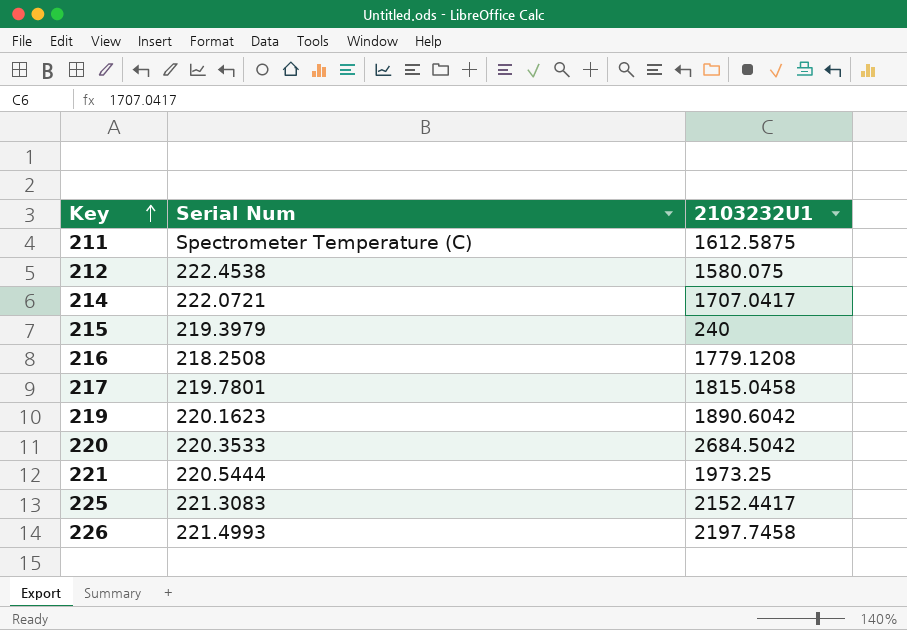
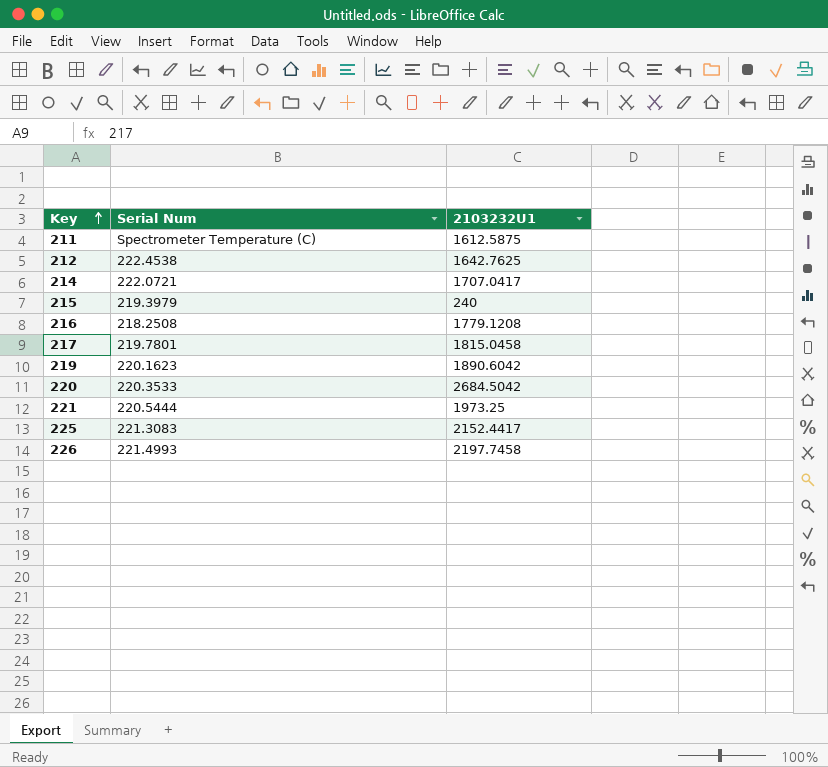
212 | 2103232U1: 1580.075 -> 1642.7625

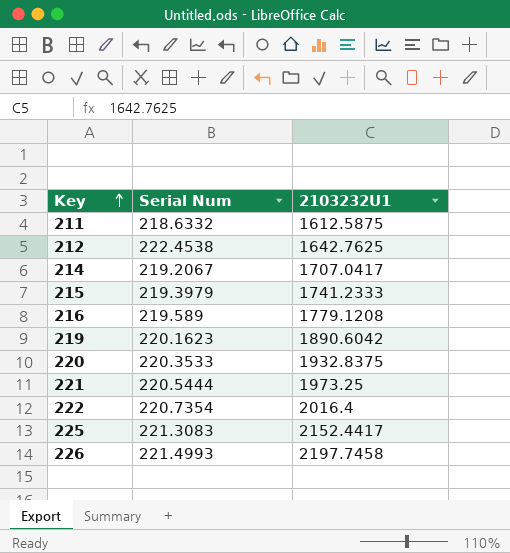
row 217: 219.7801 | 1815.0458 -> none
211 | Serial Num: Spectrometer Temperature (C) -> 218.6332
214 | Serial Num: 222.0721 -> 219.2067
215 | 2103232U1: 240 -> 1741.2333
216 | Serial Num: 218.2508 -> 219.589
220 | 2103232U1: 2684.5042 -> 1932.8375
row 222: none -> 220.7354 | 2016.4

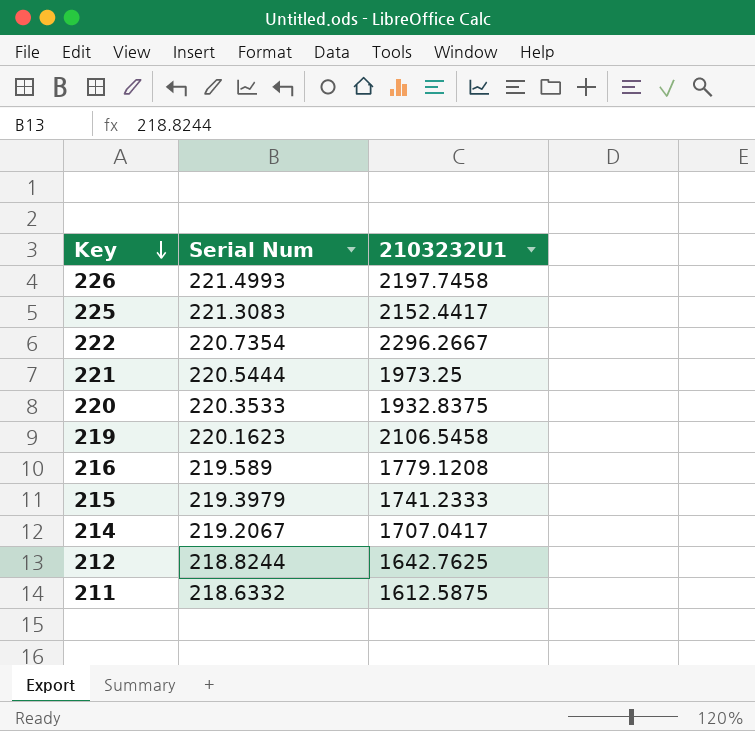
row order: Key ascending -> Key descending
222 | 2103232U1: 2016.4 -> 2296.2667
219 | 2103232U1: 1890.6042 -> 2106.5458
212 | Serial Num: 222.4538 -> 218.8244

